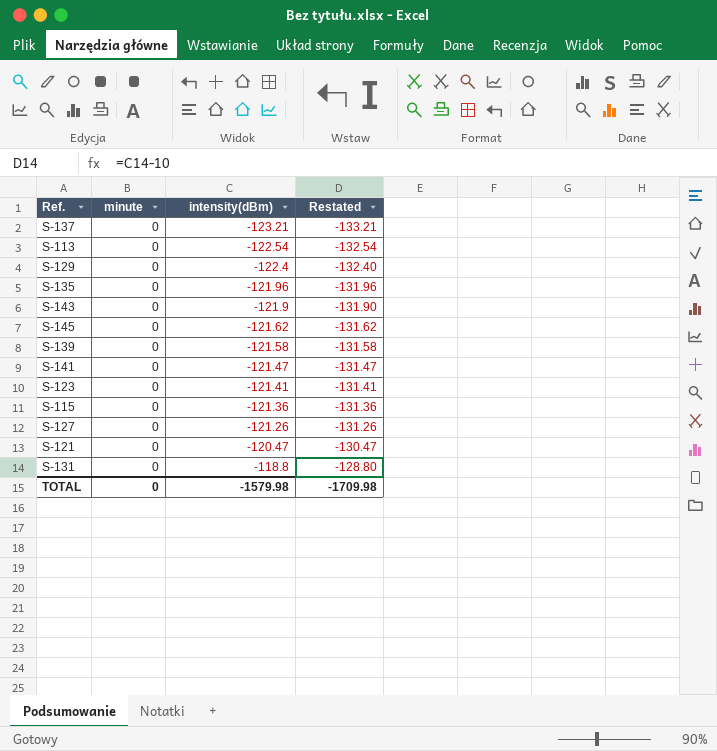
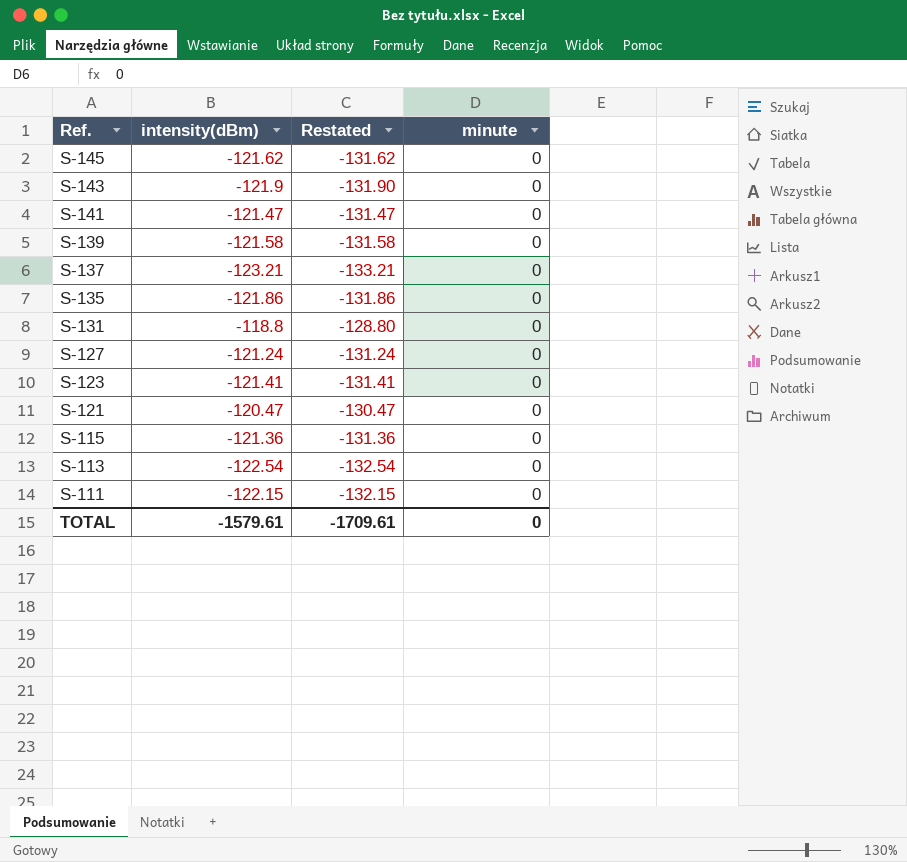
row order: intensity(dBm) ascending -> Ref. descending
column minute | position: 2 -> 4
row S-129: 0 | -122.4 | -132.40 -> none
S-135 | intensity(dBm): -121.96 -> -121.86
S-135 | Restated: -131.96 -> -131.86
S-127 | intensity(dBm): -121.26 -> -121.24
S-127 | Restated: -131.26 -> -131.24
row S-111: none -> -122.15 | -132.15 | 0
TOTAL | intensity(dBm): -1579.98 -> -1579.61
TOTAL | Restated: -1709.98 -> -1709.61

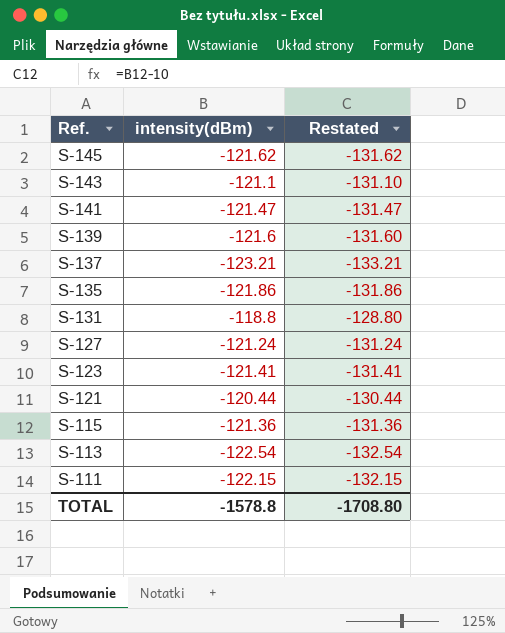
column minute | position: 4 -> none
S-143 | intensity(dBm): -121.9 -> -121.1
S-143 | Restated: -131.90 -> -131.10
S-139 | intensity(dBm): -121.58 -> -121.6
S-139 | Restated: -131.58 -> -131.60
S-121 | intensity(dBm): -120.47 -> -120.44
S-121 | Restated: -130.47 -> -130.44
TOTAL | intensity(dBm): -1579.61 -> -1578.8
TOTAL | Restated: -1709.61 -> -1708.80

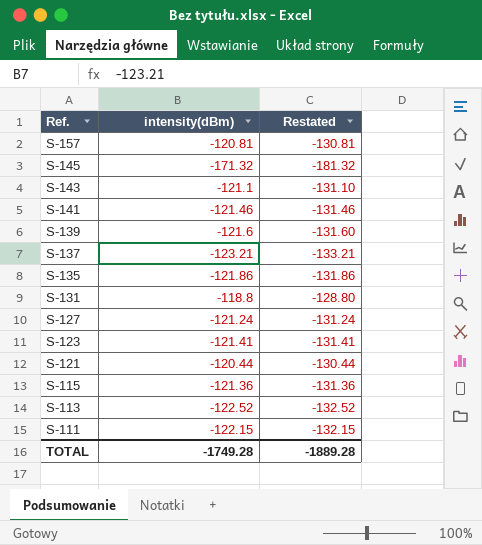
row S-157: none -> -120.81 | -130.81
S-145 | intensity(dBm): -121.62 -> -171.32
S-145 | Restated: -131.62 -> -181.32
S-141 | intensity(dBm): -121.47 -> -121.46
S-141 | Restated: -131.47 -> -131.46
S-113 | intensity(dBm): -122.54 -> -122.52
S-113 | Restated: -132.54 -> -132.52
TOTAL | intensity(dBm): -1578.8 -> -1749.28
TOTAL | Restated: -1708.80 -> -1889.28

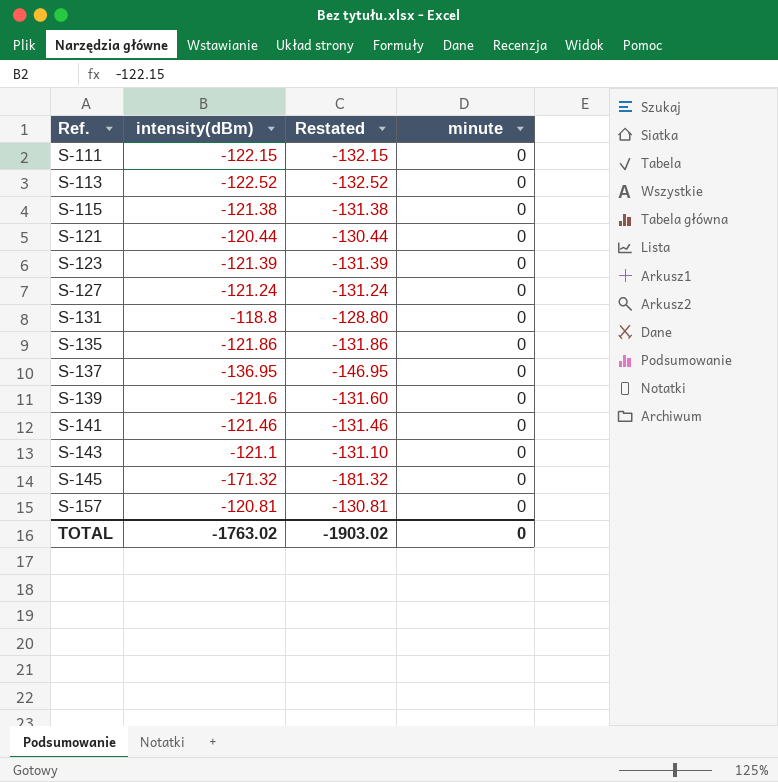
row order: Ref. descending -> Ref. ascending
column minute | position: none -> 4
S-115 | intensity(dBm): -121.36 -> -121.38
S-115 | Restated: -131.36 -> -131.38
S-123 | intensity(dBm): -121.41 -> -121.39
S-123 | Restated: -131.41 -> -131.39
S-137 | intensity(dBm): -123.21 -> -136.95
S-137 | Restated: -133.21 -> -146.95
TOTAL | intensity(dBm): -1749.28 -> -1763.02
TOTAL | Restated: -1889.28 -> -1903.02

